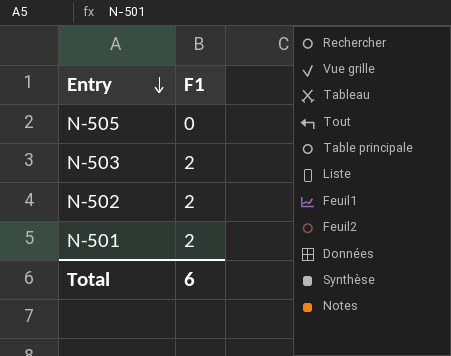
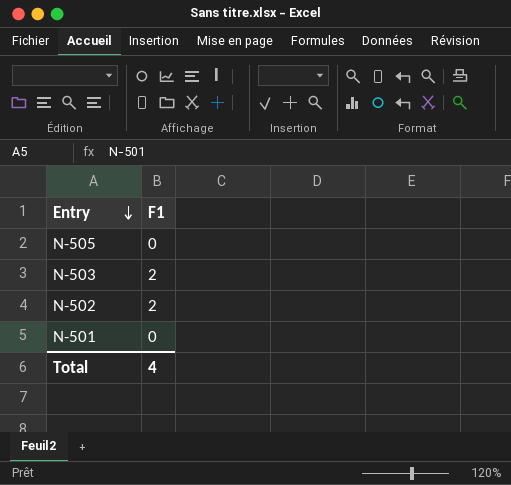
N-501 | F1: 2 -> 0
Total | F1: 6 -> 4

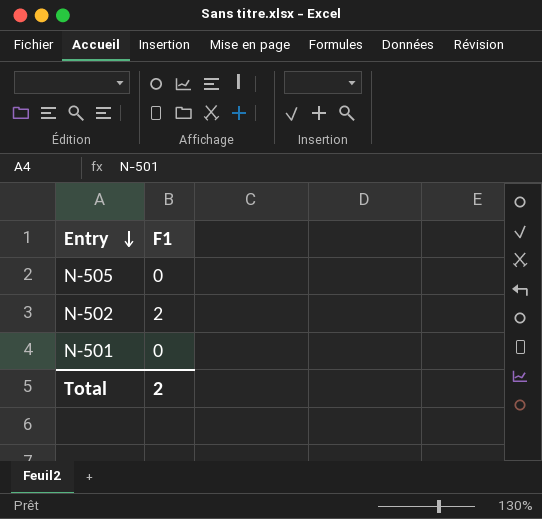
row N-503: 2 -> none
Total | F1: 4 -> 2

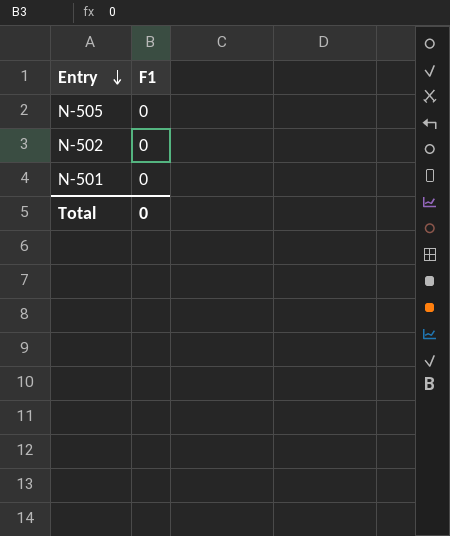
N-502 | F1: 2 -> 0
Total | F1: 2 -> 0

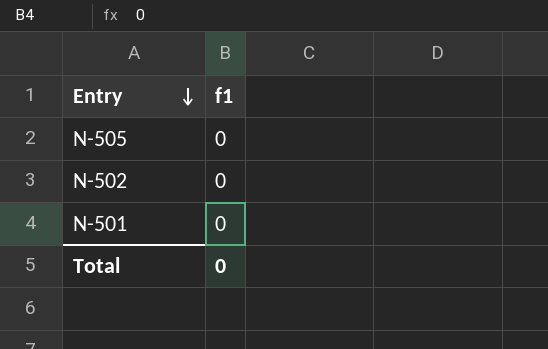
column name: F1 -> f1

